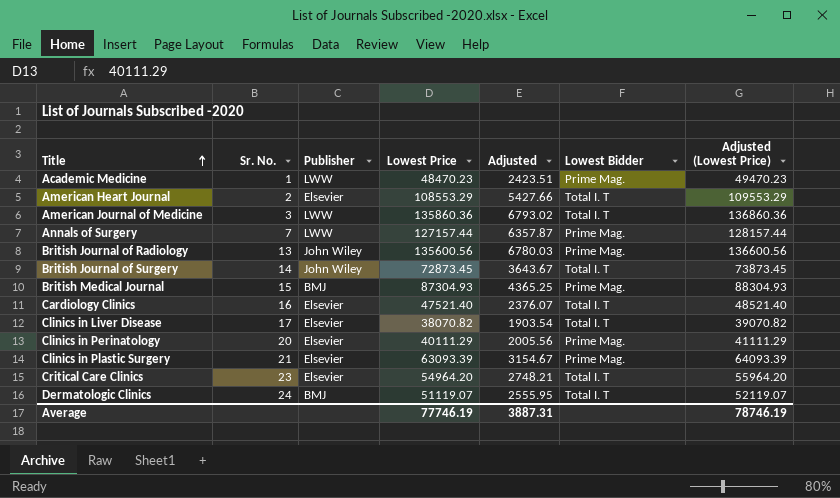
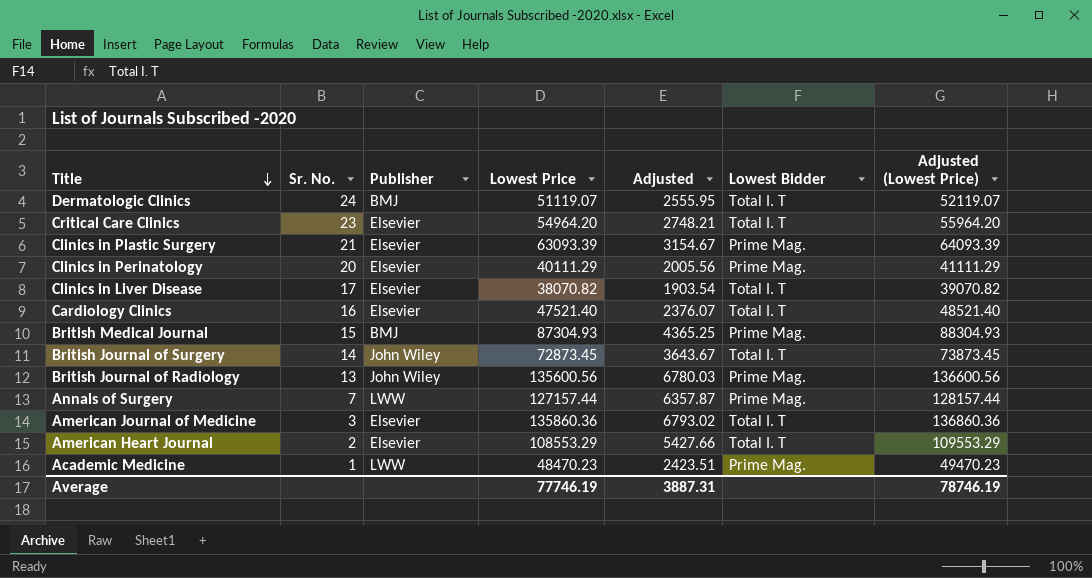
row order: Title ascending -> Title descending
American Journal of Medicine | Publisher: LWW -> Elsevier

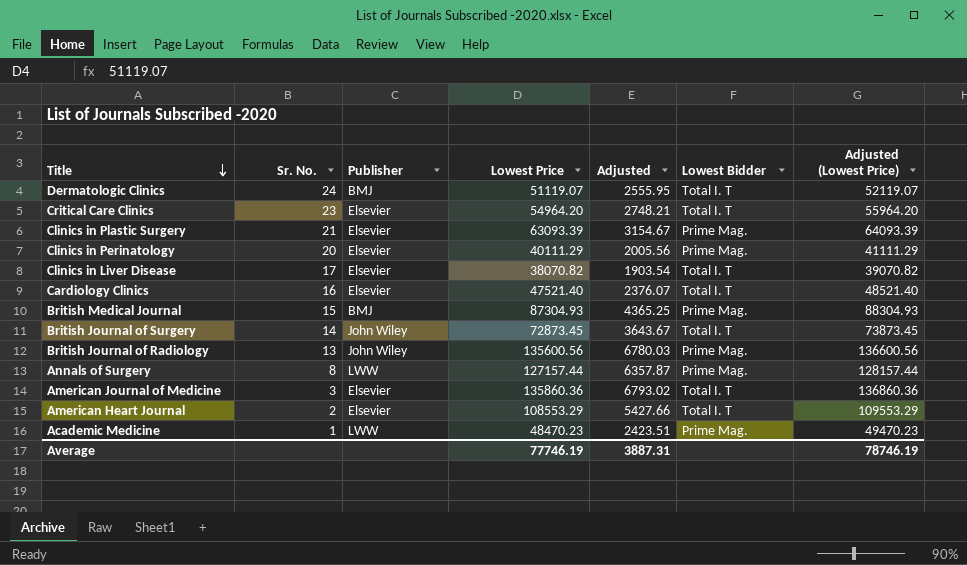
Annals of Surgery | Sr. No.: 7 -> 8

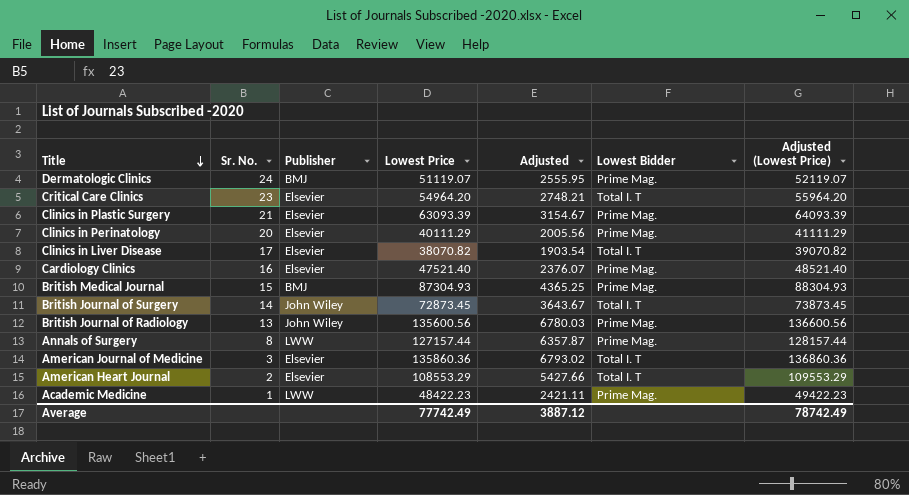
Dermatologic Clinics | Lowest Bidder: Total I. T -> Prime Mag.
Cardiology Clinics | Lowest Bidder: Total I. T -> Prime Mag.
Academic Medicine | Lowest Price: 48470.23 -> 48422.23
Academic Medicine | Adjusted: 2423.51 -> 2421.11
Academic Medicine | Adjusted (Lowest Price): 49470.23 -> 49422.23
Average | Lowest Price: 77746.19 -> 77742.49
Average | Adjusted: 3887.31 -> 3887.12
Average | Adjusted (Lowest Price): 78746.19 -> 78742.49

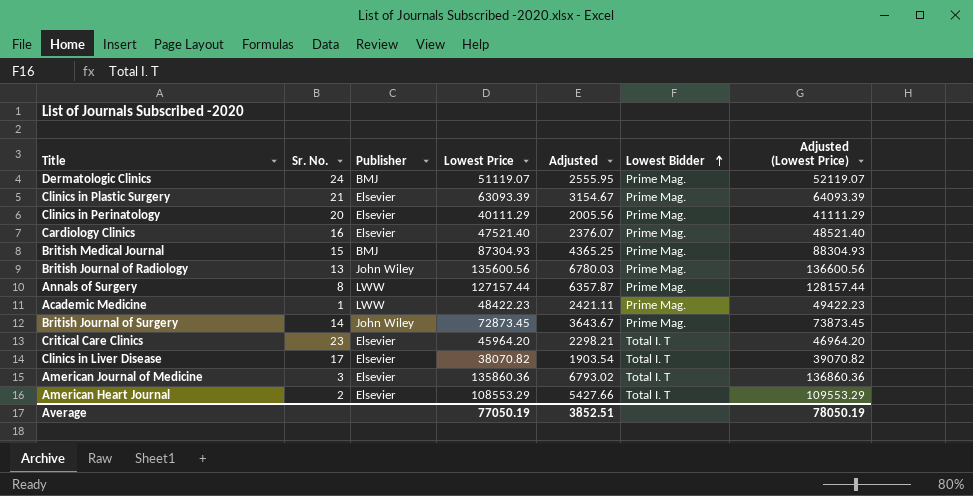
row order: Title descending -> Lowest Bidder ascending
British Journal of Surgery | Lowest Bidder: Total I. T -> Prime Mag.
Critical Care Clinics | Lowest Price: 54964.20 -> 45964.20
Critical Care Clinics | Adjusted: 2748.21 -> 2298.21
Critical Care Clinics | Adjusted (Lowest Price): 55964.20 -> 46964.20
Average | Lowest Price: 77742.49 -> 77050.19
Average | Adjusted: 3887.12 -> 3852.51
Average | Adjusted (Lowest Price): 78742.49 -> 78050.19

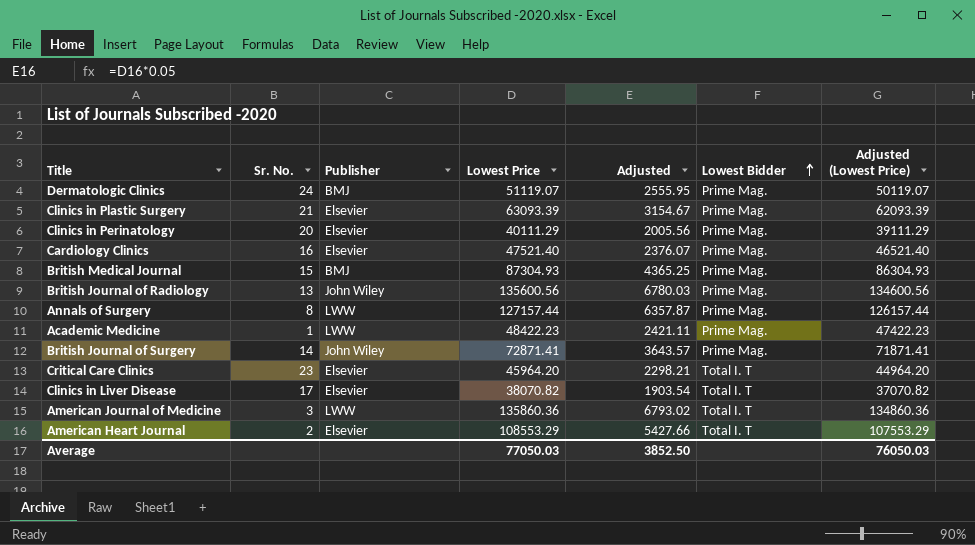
column Adjusted (Lowest Price) | formula: [Lowest Price] + 1000 -> [Lowest Price] - 1000
British Journal of Surgery | Lowest Price: 72873.45 -> 72871.41
British Journal of Surgery | Adjusted: 3643.67 -> 3643.57
American Journal of Medicine | Publisher: Elsevier -> LWW
Average | Lowest Price: 77050.19 -> 77050.03
Average | Adjusted: 3852.51 -> 3852.50
Average | Adjusted (Lowest Price): 78050.19 -> 76050.03

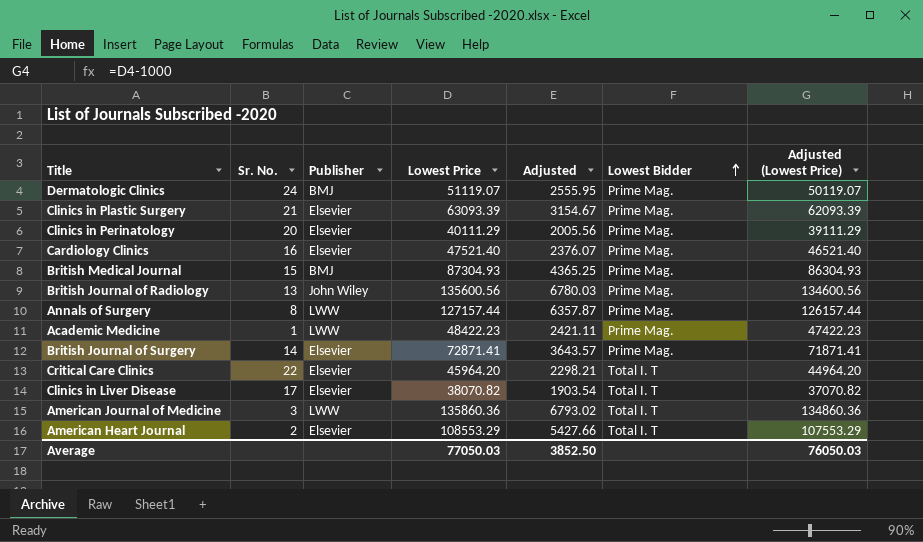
British Journal of Surgery | Publisher: John Wiley -> Elsevier
Critical Care Clinics | Sr. No.: 23 -> 22

